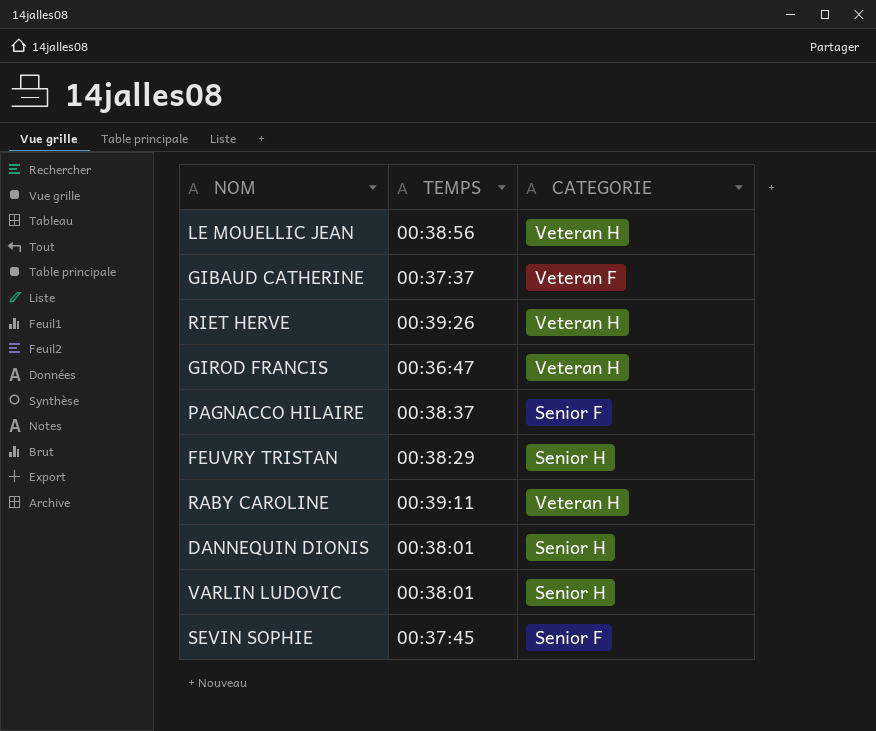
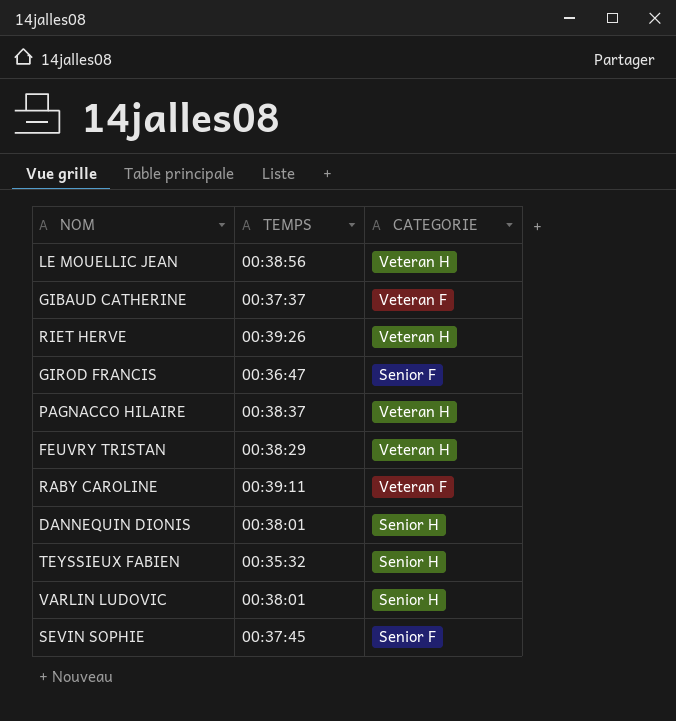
GIROD FRANCIS | CATEGORIE: Veteran H -> Senior F
PAGNACCO HILAIRE | CATEGORIE: Senior F -> Veteran H
FEUVRY TRISTAN | CATEGORIE: Senior H -> Veteran H
RABY CAROLINE | CATEGORIE: Veteran H -> Veteran F
row TEYSSIEUX FABIEN: none -> 00:35:32 | Senior H

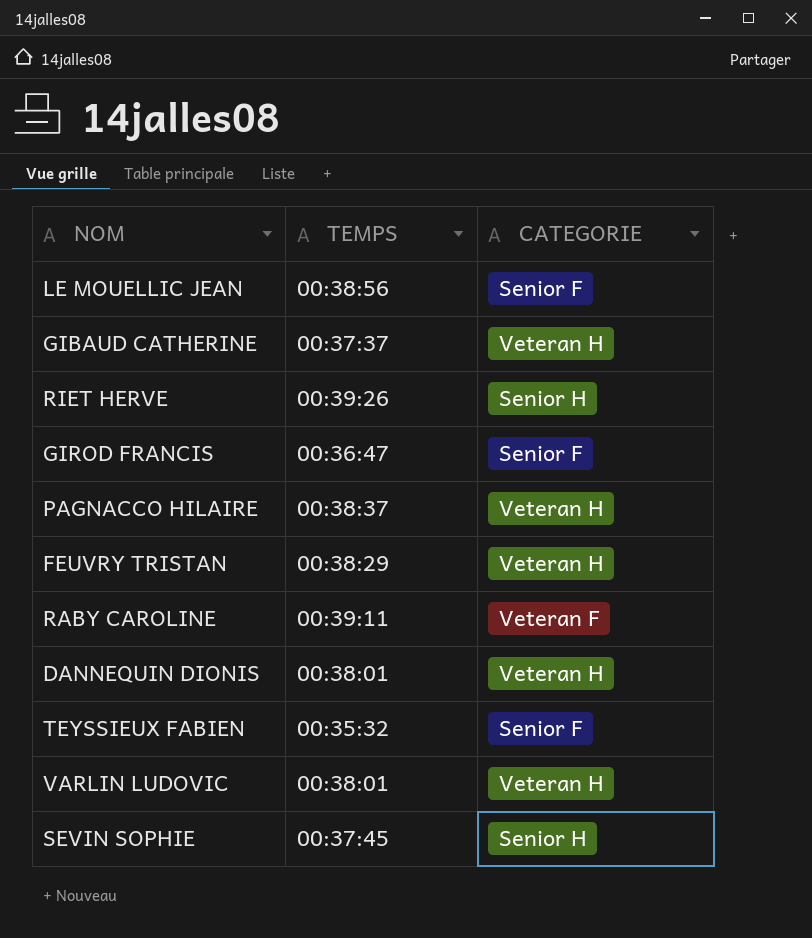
LE MOUELLIC JEAN | CATEGORIE: Veteran H -> Senior F
GIBAUD CATHERINE | CATEGORIE: Veteran F -> Veteran H
RIET HERVE | CATEGORIE: Veteran H -> Senior H
DANNEQUIN DIONIS | CATEGORIE: Senior H -> Veteran H
TEYSSIEUX FABIEN | CATEGORIE: Senior H -> Senior F
VARLIN LUDOVIC | CATEGORIE: Senior H -> Veteran H
SEVIN SOPHIE | CATEGORIE: Senior F -> Senior H

